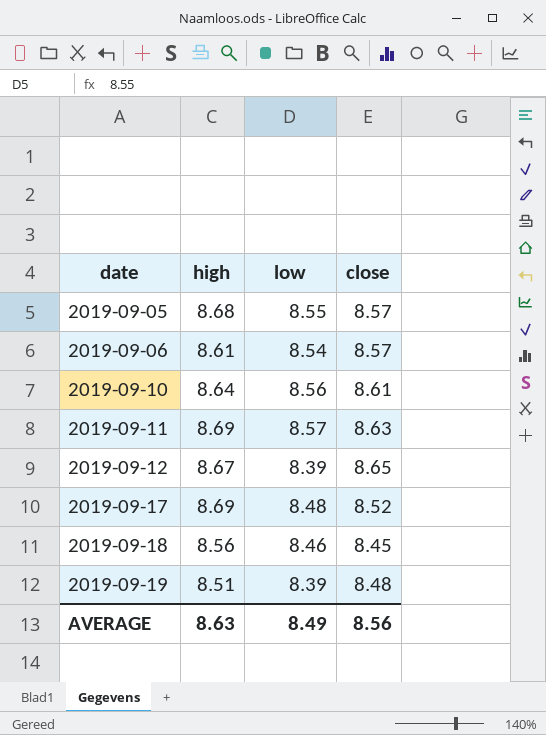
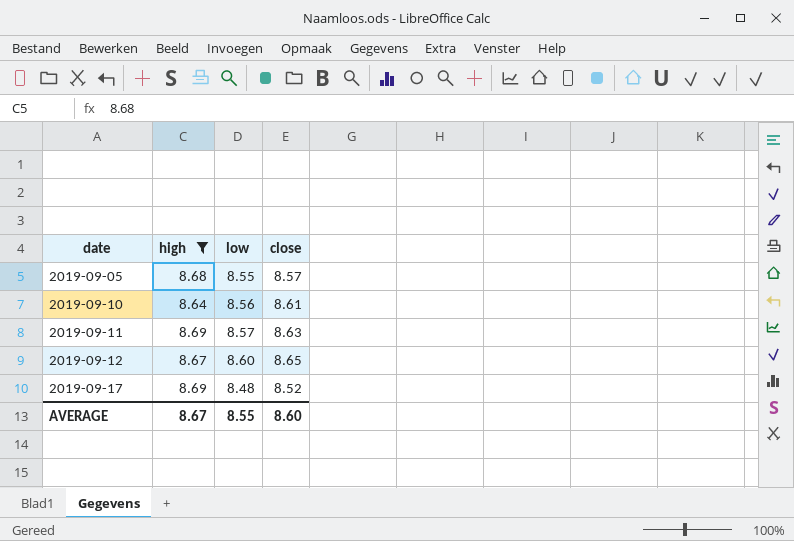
filter: none -> high >= 8.64
2019-09-12 | low: 8.39 -> 8.60
AVERAGE | high: 8.63 -> 8.67
AVERAGE | low: 8.49 -> 8.55
AVERAGE | close: 8.56 -> 8.60

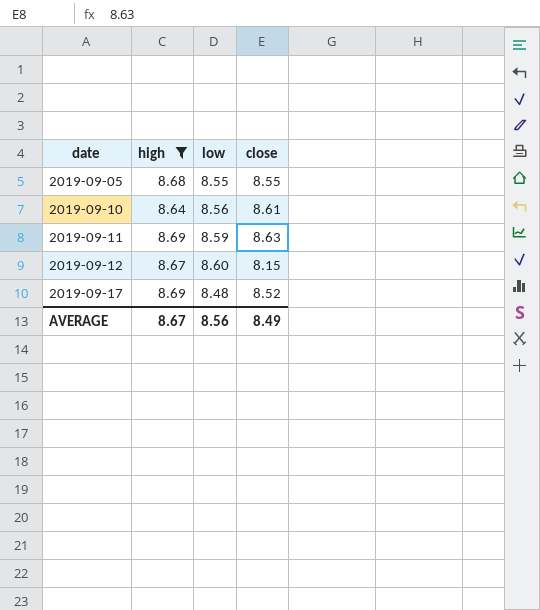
2019-09-05 | close: 8.57 -> 8.55
2019-09-11 | low: 8.57 -> 8.59
2019-09-12 | close: 8.65 -> 8.15
AVERAGE | low: 8.55 -> 8.56
AVERAGE | close: 8.60 -> 8.49

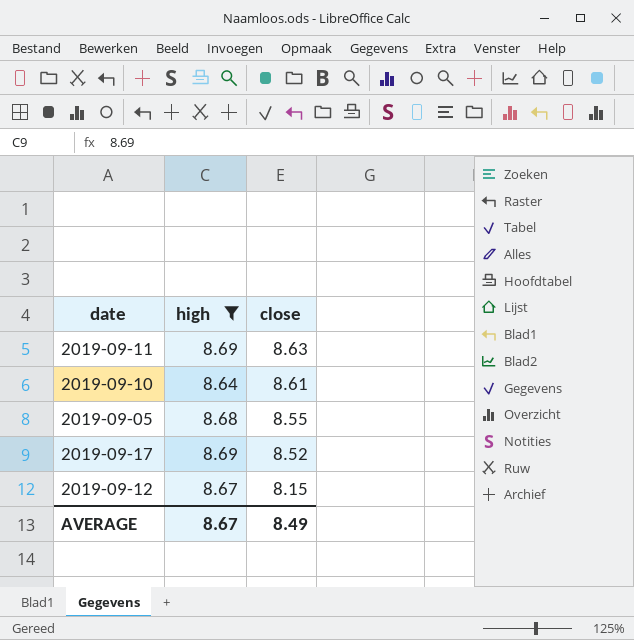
row order: date ascending -> close descending
column low | position: 3 -> none

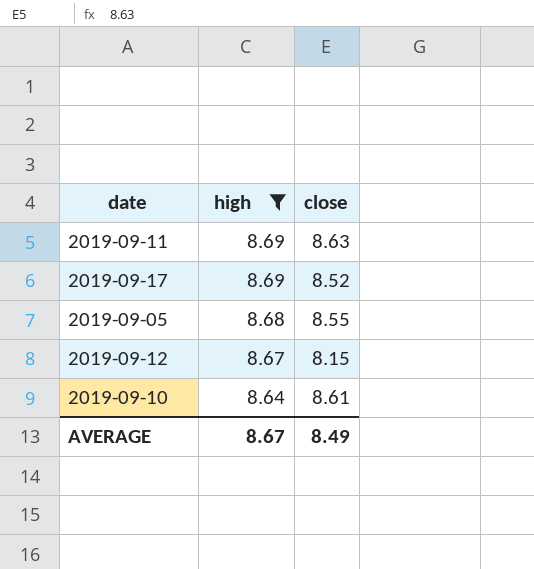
row order: close descending -> high descending

